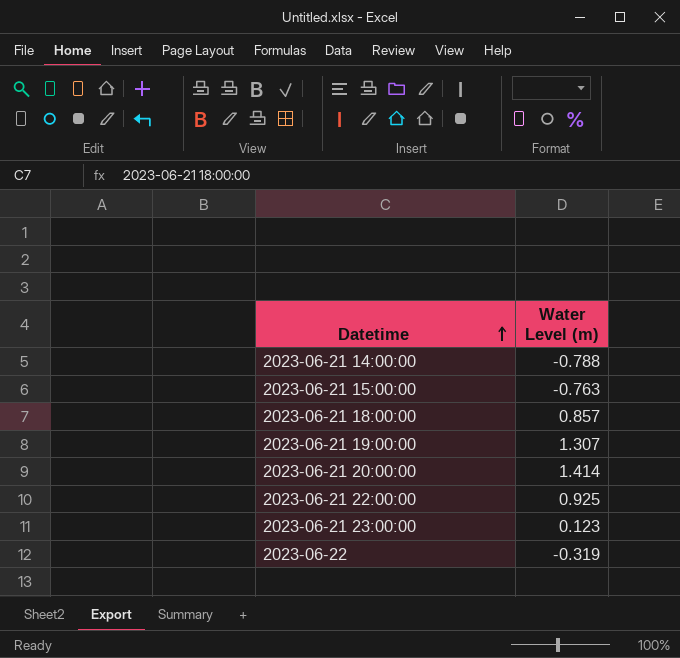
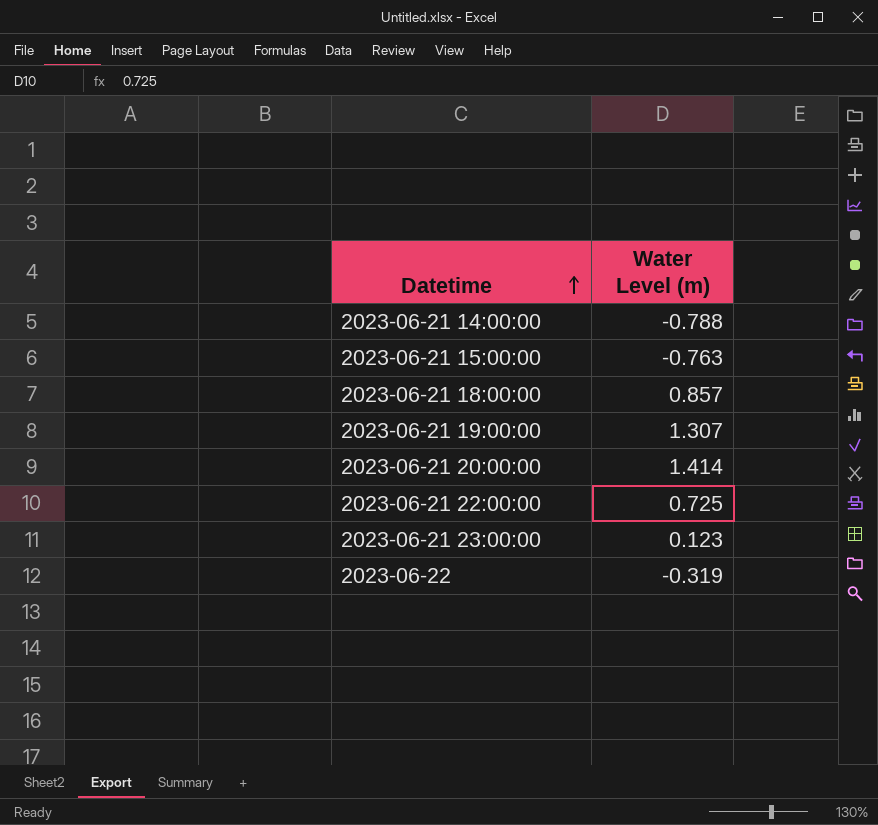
2023-06-21 22:00:00 | Water Level (m): 0.925 -> 0.725

